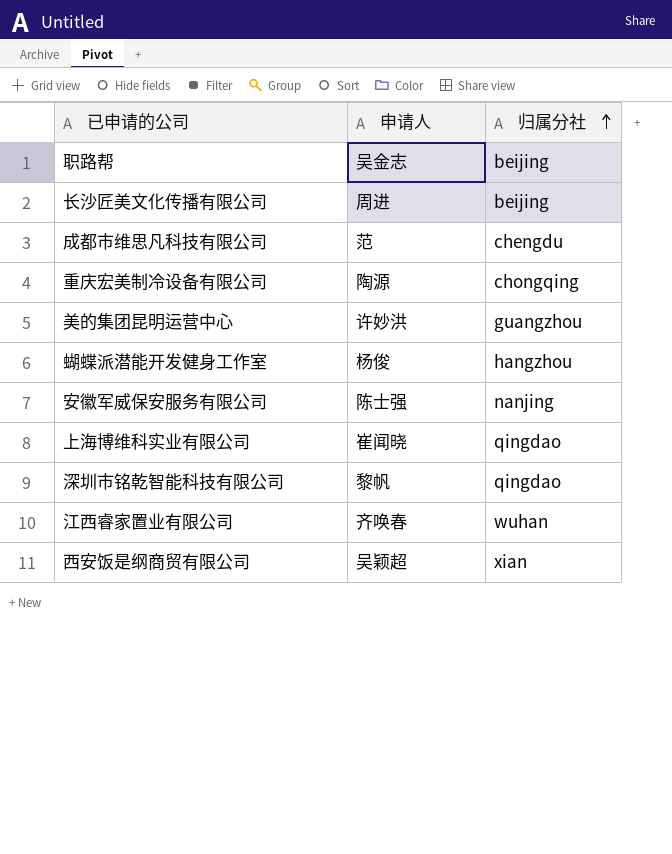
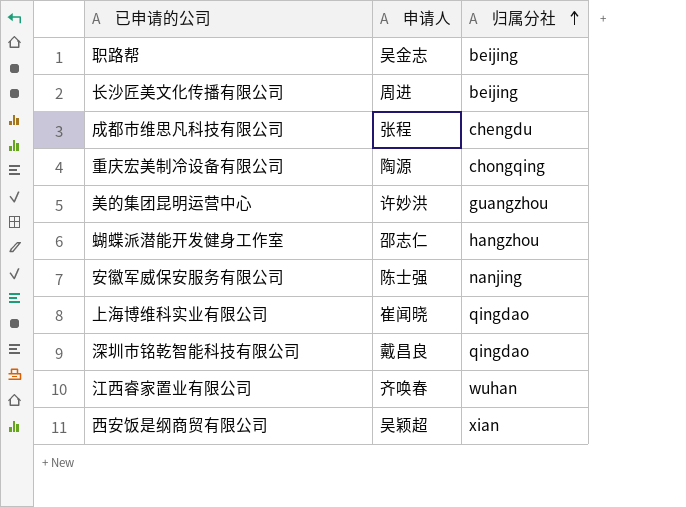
成都市维思凡科技有限公司 | 申请人: 范 -> 张程
蝴蝶派潜能开发健身工作室 | 申请人: 杨俊 -> 邵志仁
深圳市铭乾智能科技有限公司 | 申请人: 黎帆 -> 戴昌良

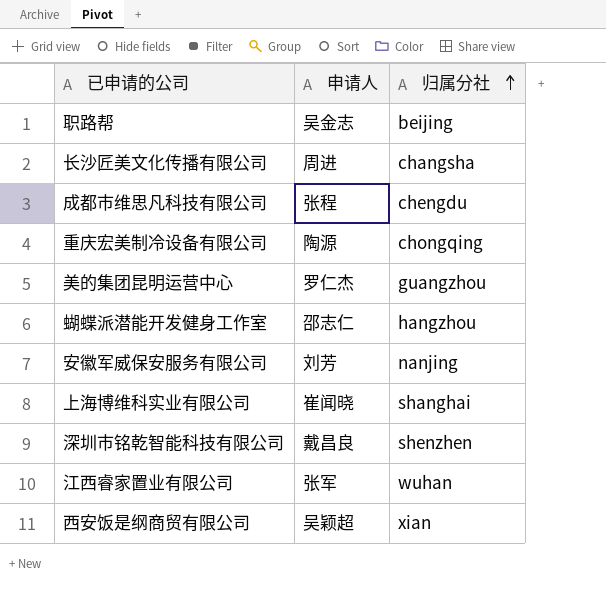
长沙匠美文化传播有限公司 | 归属分社: beijing -> changsha
美的集团昆明运营中心 | 申请人: 许妙洪 -> 罗仁杰
安徽军威保安服务有限公司 | 申请人: 陈士强 -> 刘芳
上海博维科实业有限公司 | 归属分社: qingdao -> shanghai
深圳市铭乾智能科技有限公司 | 归属分社: qingdao -> shenzhen
江西睿家置业有限公司 | 申请人: 齐唤春 -> 张军

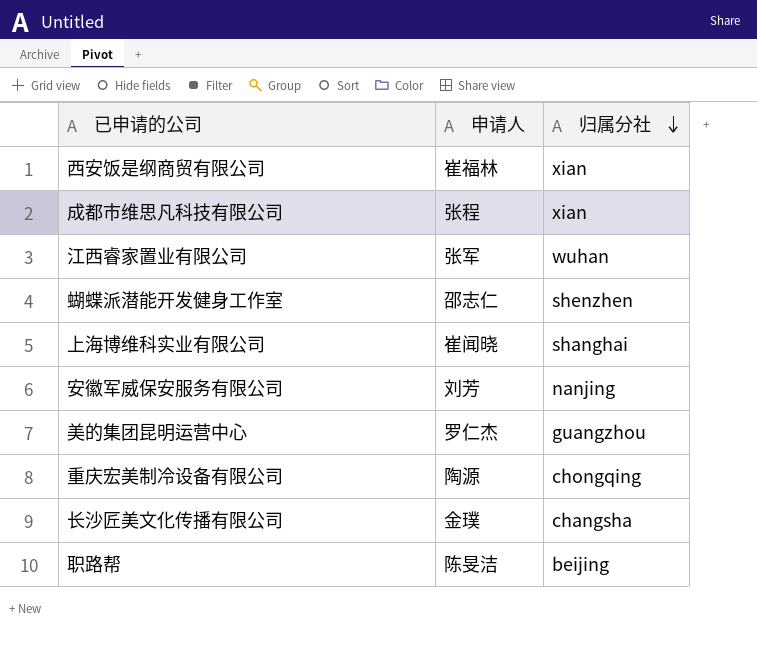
row order: 归属分社 ascending -> 归属分社 descending
row 深圳市铭乾智能科技有限公司: 戴昌良 | shenzhen -> none
西安饭是纲商贸有限公司 | 申请人: 吴颖超 -> 崔福林
成都市维思凡科技有限公司 | 归属分社: chengdu -> xian
蝴蝶派潜能开发健身工作室 | 归属分社: hangzhou -> shenzhen
长沙匠美文化传播有限公司 | 申请人: 周进 -> 金璞
职路帮 | 申请人: 吴金志 -> 陈旻洁

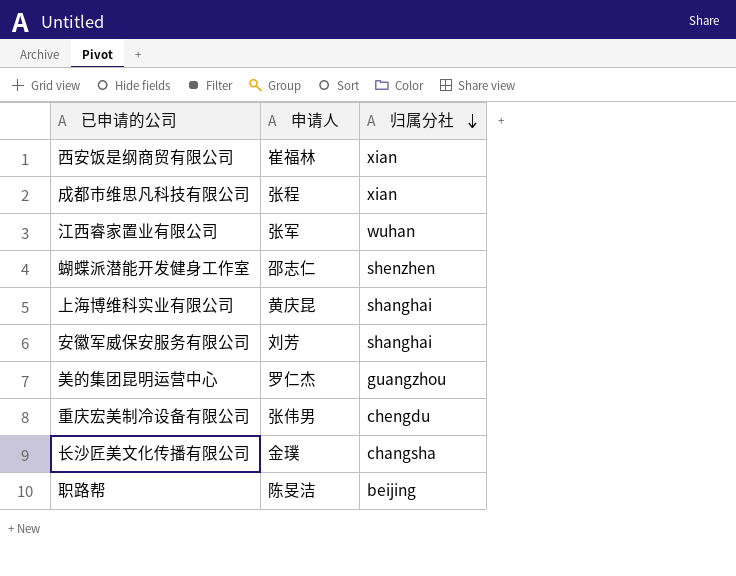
上海博维科实业有限公司 | 申请人: 崔闻晓 -> 黄庆昆
安徽军威保安服务有限公司 | 归属分社: nanjing -> shanghai
重庆宏美制冷设备有限公司 | 申请人: 陶源 -> 张伟男
重庆宏美制冷设备有限公司 | 归属分社: chongqing -> chengdu

